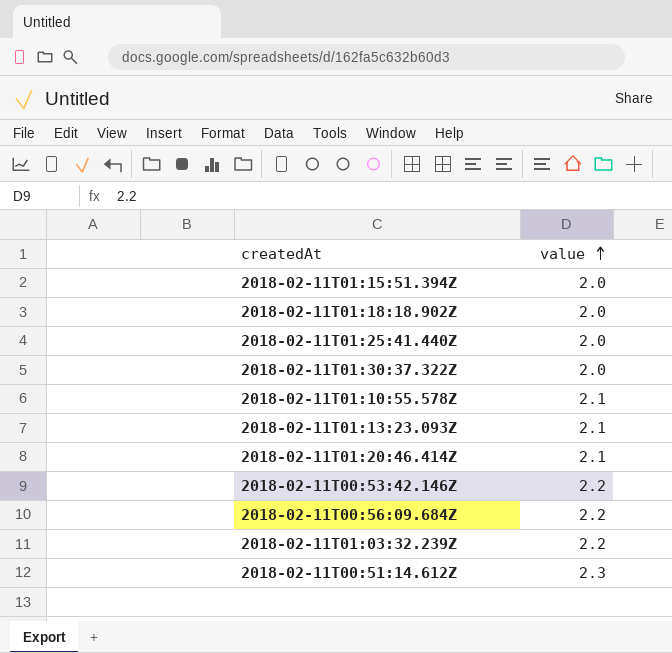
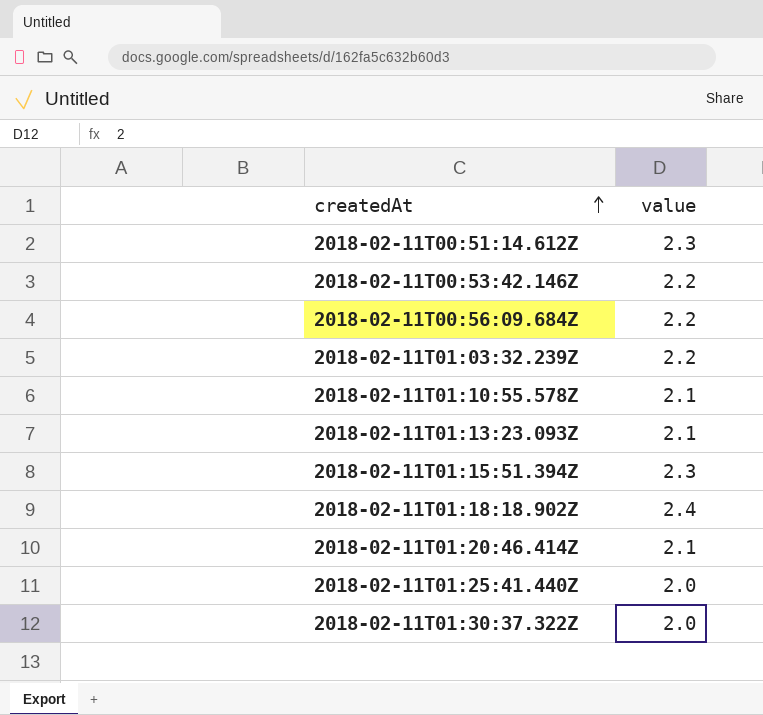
row order: value ascending -> createdAt ascending
2018-02-11T01:15:51.394Z | value: 2.0 -> 2.3
2018-02-11T01:18:18.902Z | value: 2.0 -> 2.4

